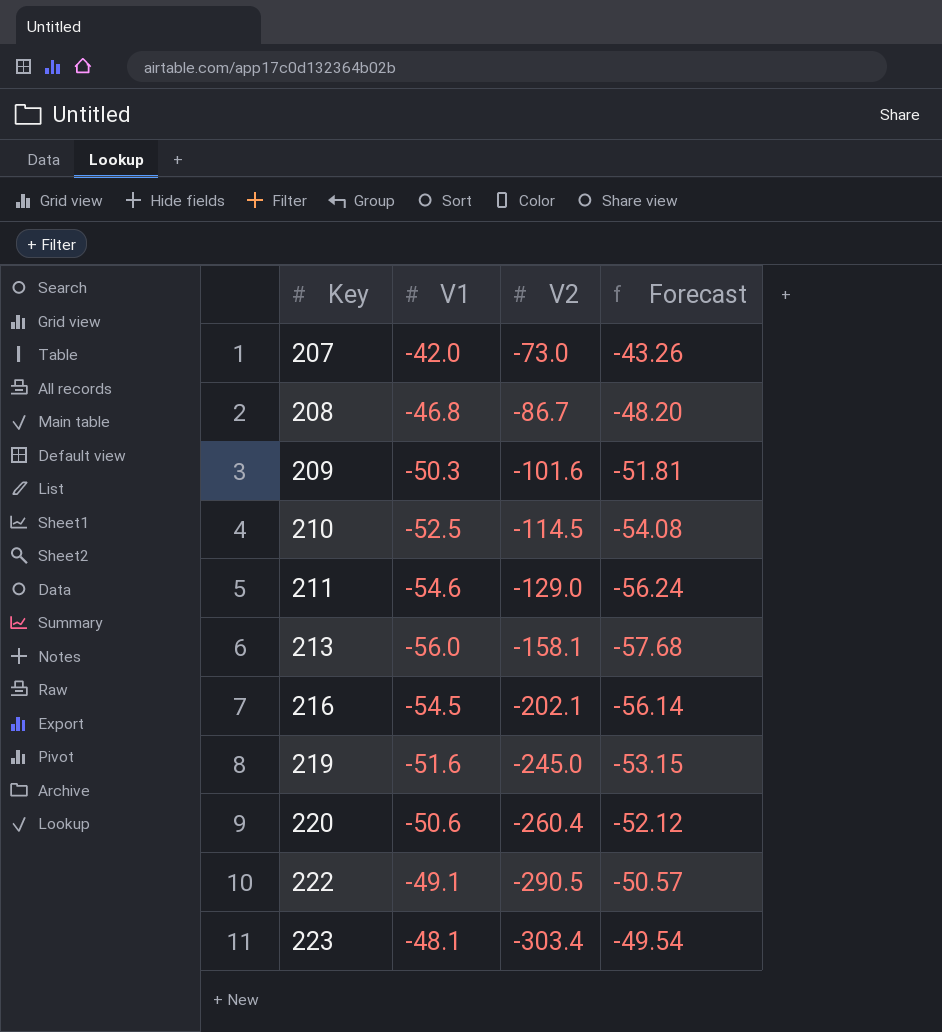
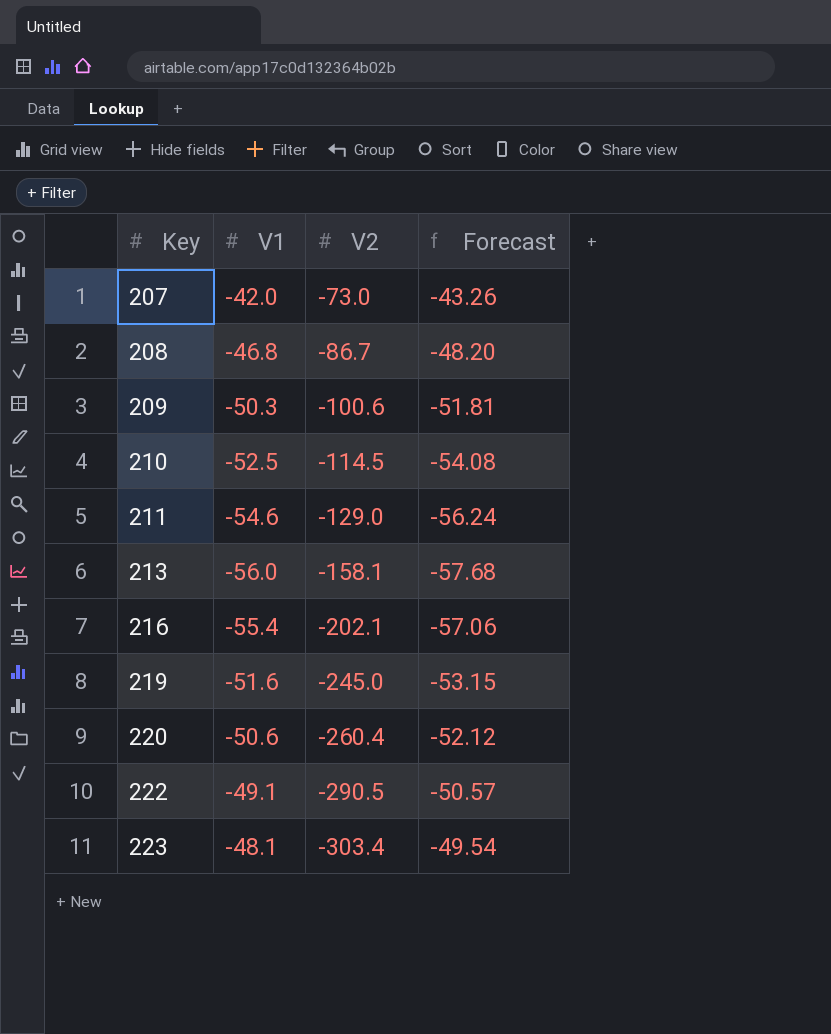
209 | V2: -101.6 -> -100.6
216 | V1: -54.5 -> -55.4
216 | Forecast: -56.14 -> -57.06

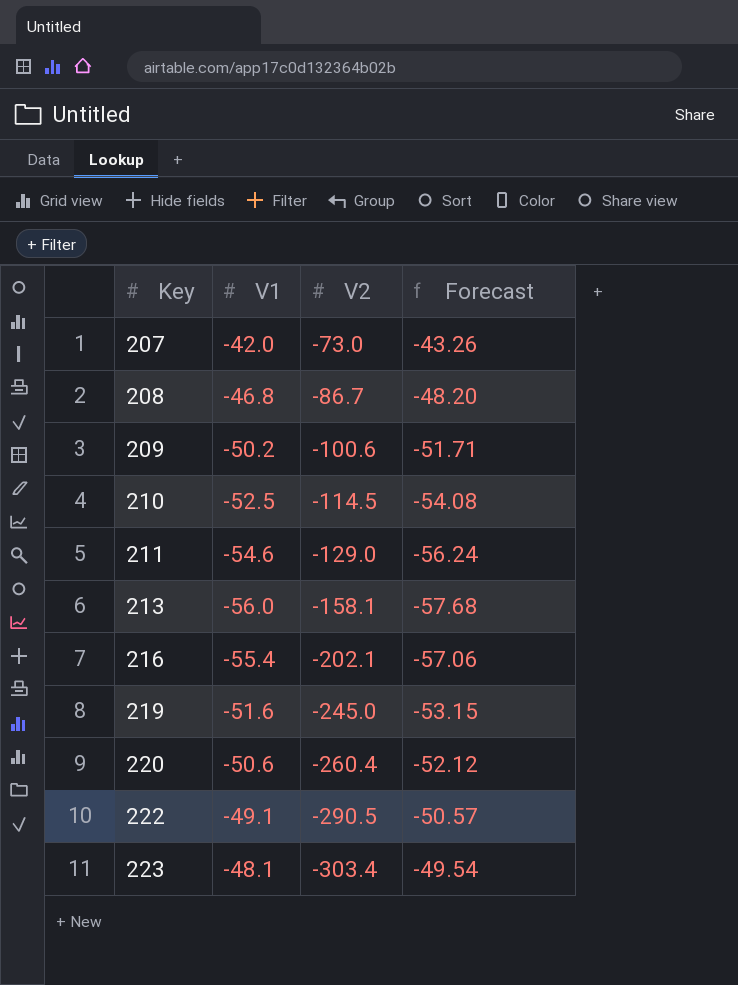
209 | V1: -50.3 -> -50.2
209 | Forecast: -51.81 -> -51.71

